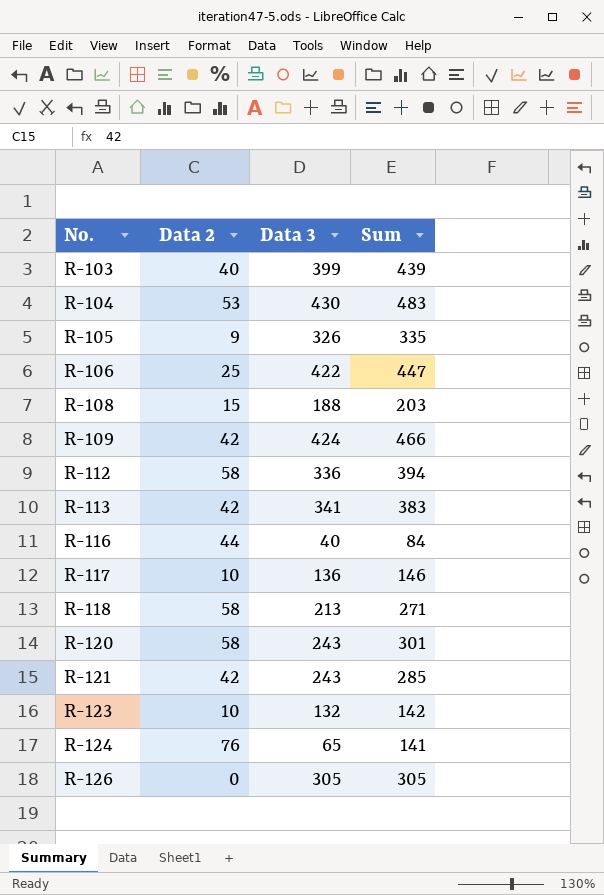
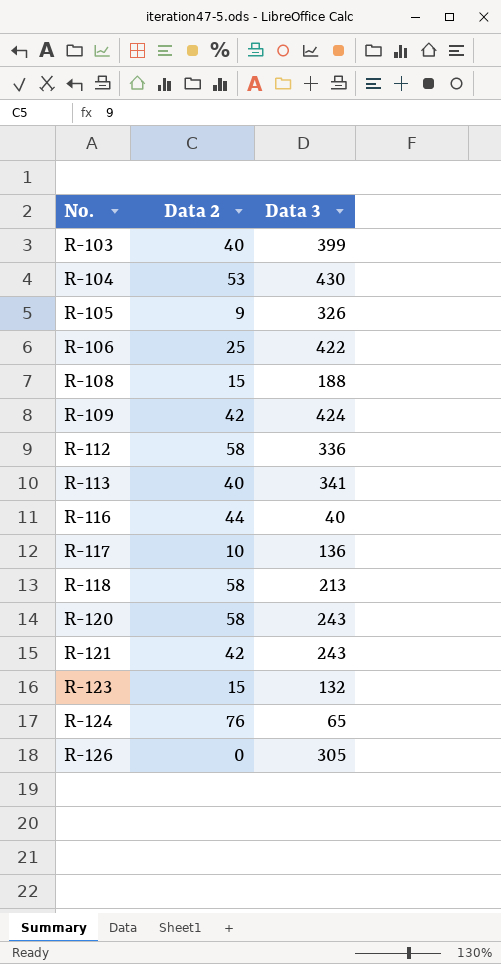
column Sum | formula: [Data 2] + [Data 3] -> none
R-113 | Data 2: 42 -> 40
R-123 | Data 2: 10 -> 15

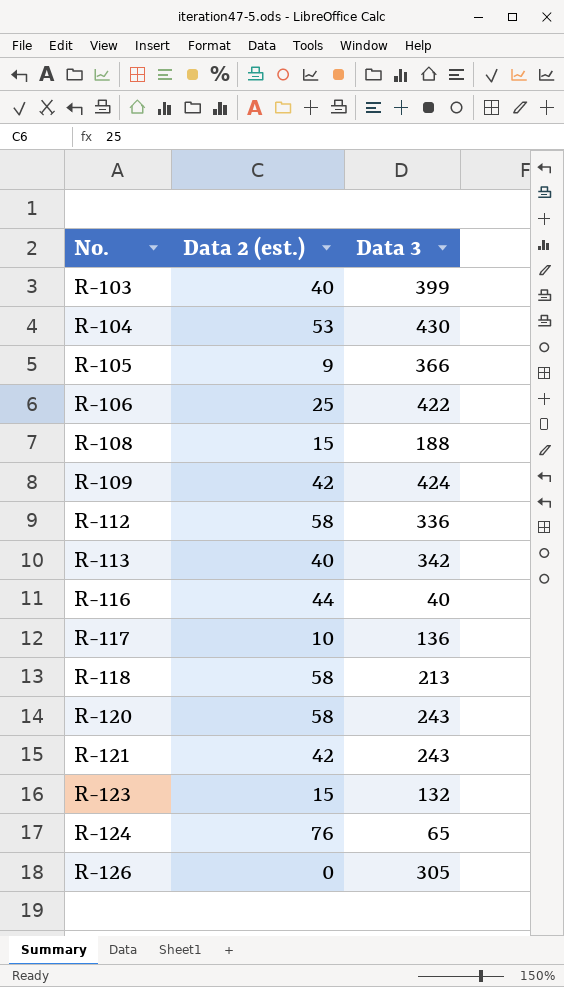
column name: Data 2 -> Data 2 (est.)
R-105 | Data 3: 326 -> 366
R-113 | Data 3: 341 -> 342

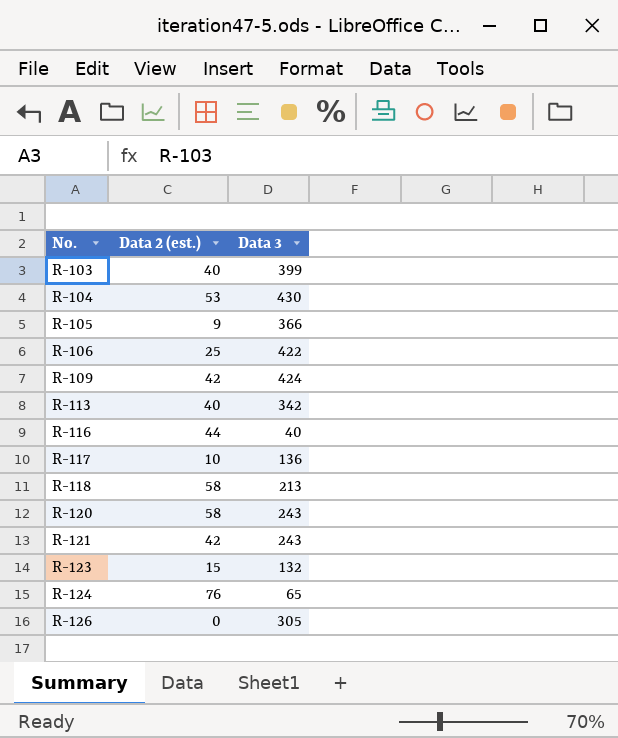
row R-108: 15 | 188 -> none
row R-112: 58 | 336 -> none

